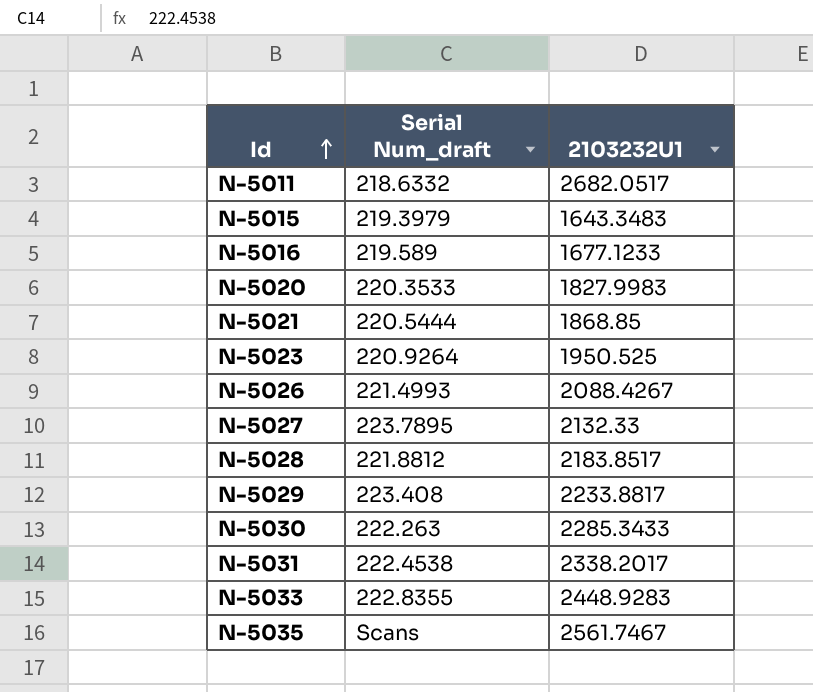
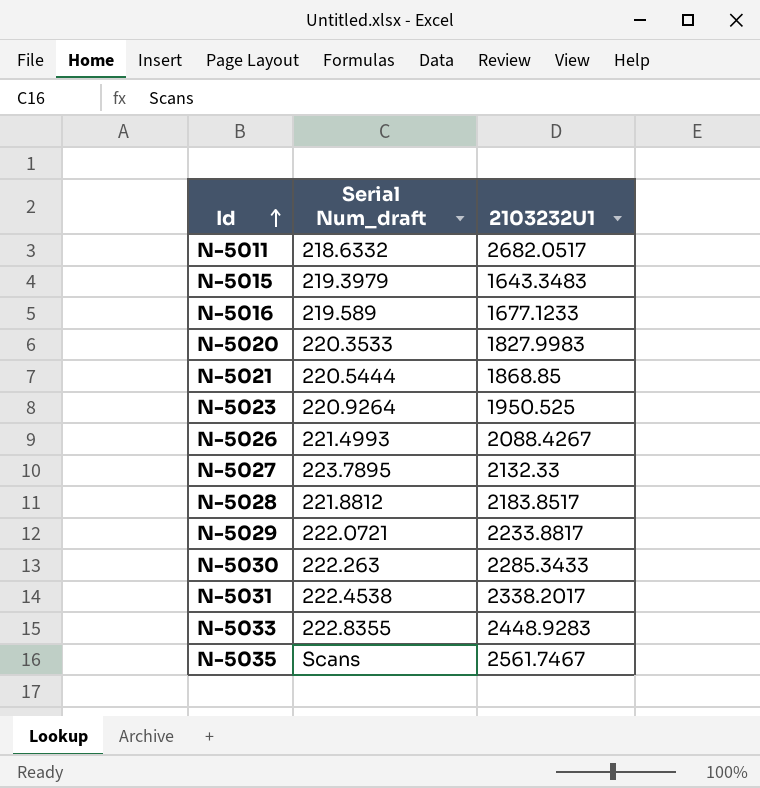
N-5029 | Serial Num_draft: 223.408 -> 222.0721

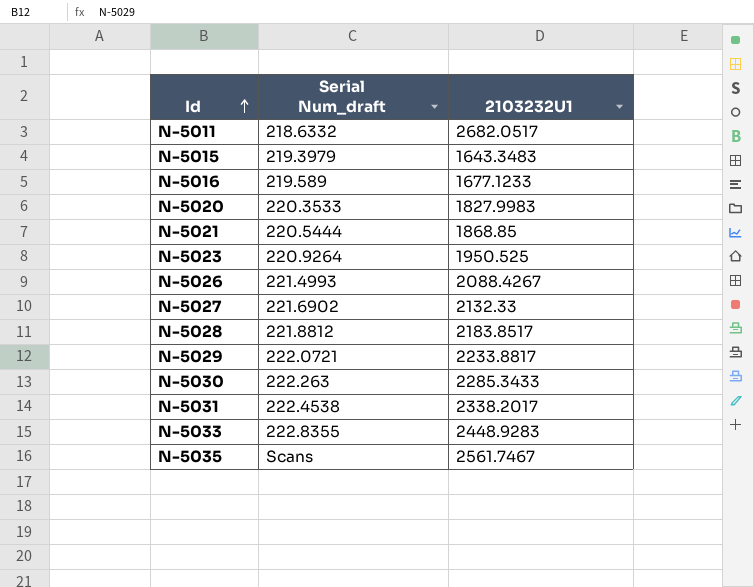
N-5027 | Serial Num_draft: 223.7895 -> 221.6902

